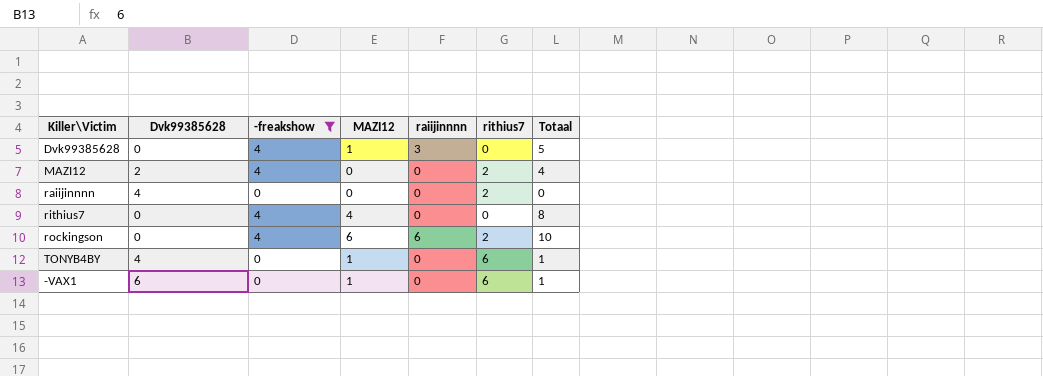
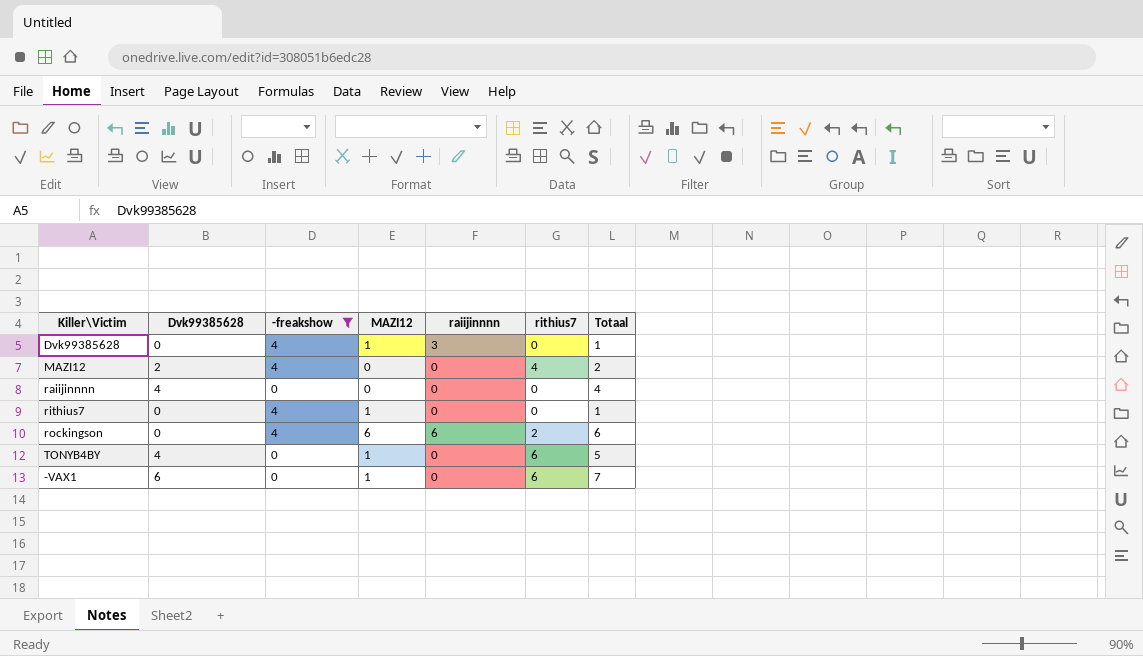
column Totaal | formula: [-freakshow] + [MAZI12] -> [Dvk99385628] + [MAZI12]
MAZI12 | rithius7: 2 -> 4
raiijinnnn | rithius7: 2 -> 0
rithius7 | MAZI12: 4 -> 1

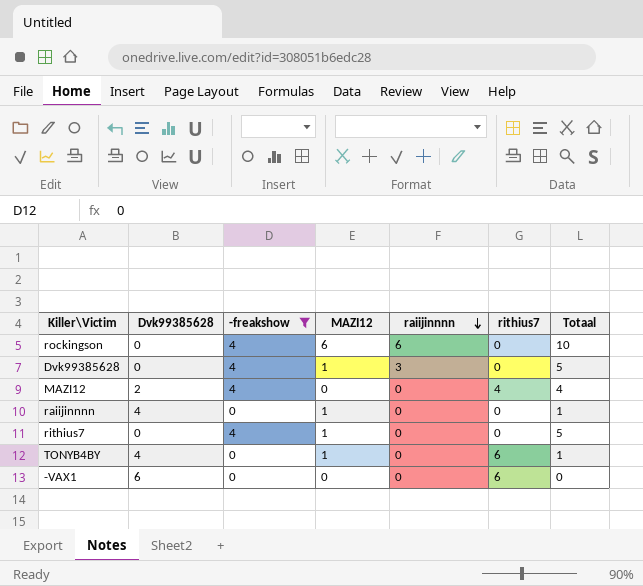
row order: none -> raiijinnnn descending
column Totaal | formula: [Dvk99385628] + [MAZI12] -> [-freakshow] + [MAZI12]
rockingson | rithius7: 2 -> 0
raiijinnnn | MAZI12: 0 -> 1
-VAX1 | MAZI12: 1 -> 0

